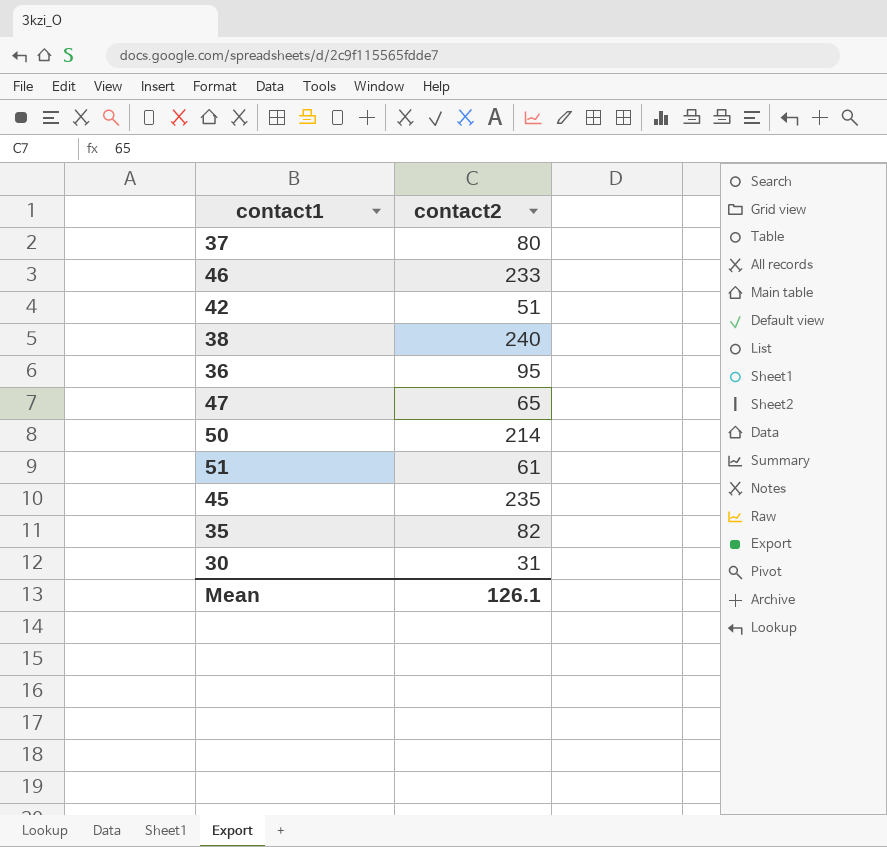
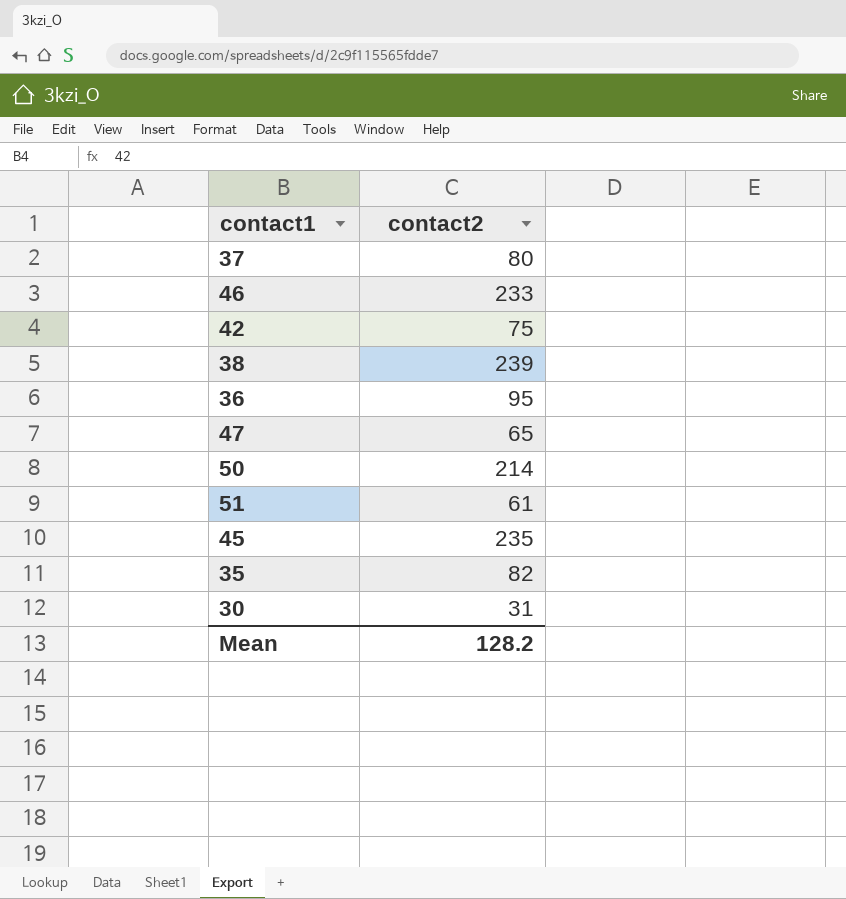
42 | contact2: 51 -> 75
38 | contact2: 240 -> 239
Mean | contact2: 126.1 -> 128.2

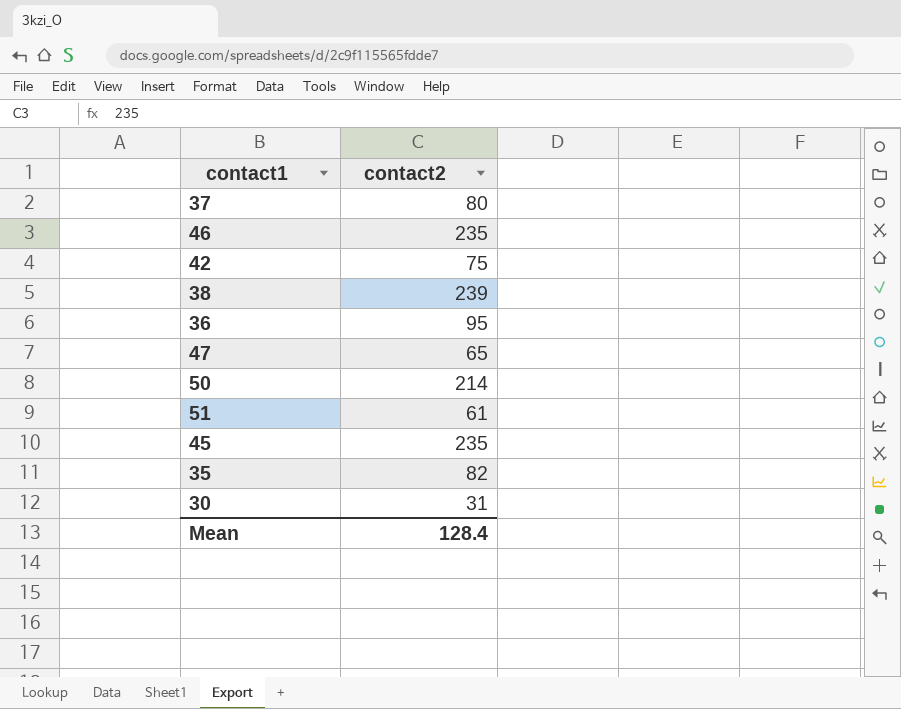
46 | contact2: 233 -> 235
Mean | contact2: 128.2 -> 128.4

